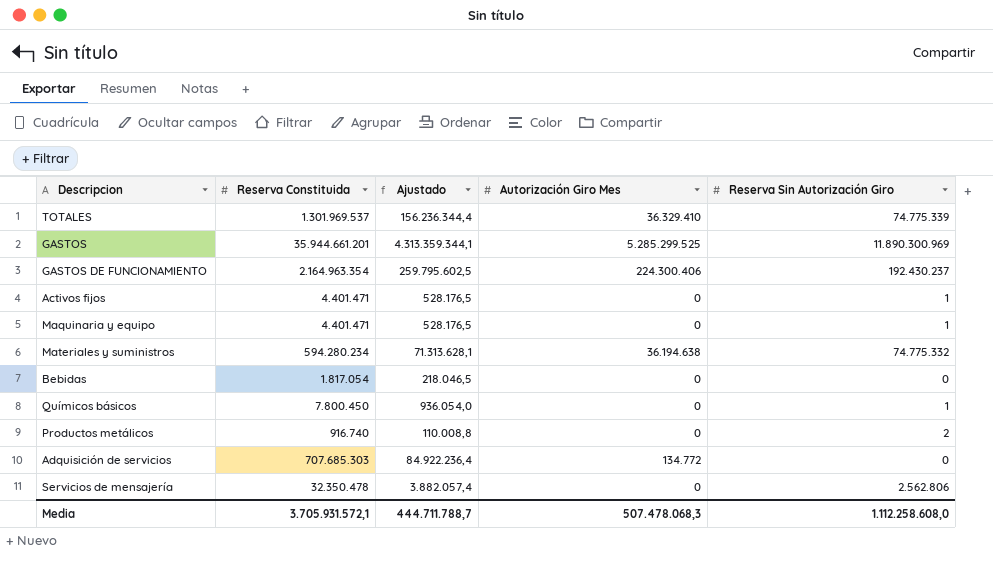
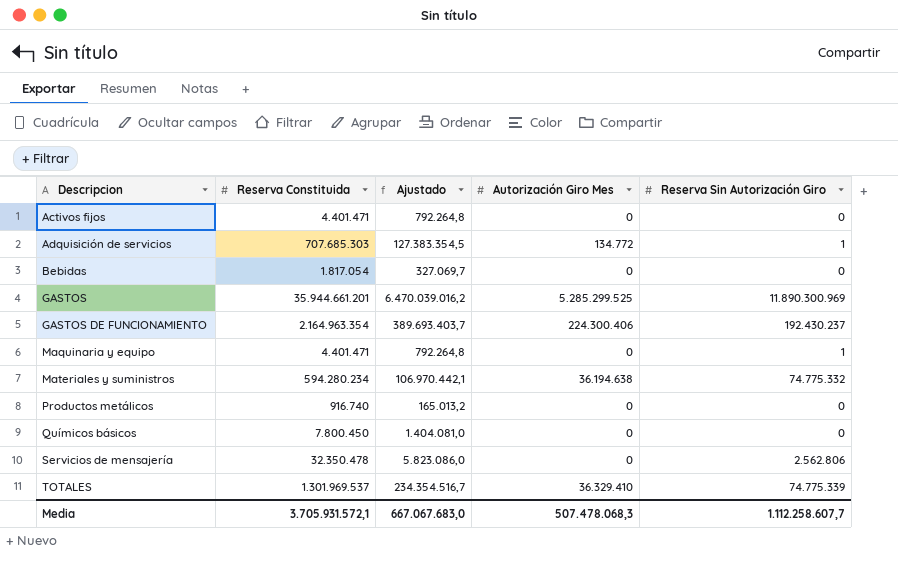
row order: none -> Descripcion ascending
column Ajustado | formula: [Reserva Constituida] * 0,12 -> [Reserva Constituida] * 0,18
Activos fijos | Reserva Sin Autorización Giro: 1 -> 0
Adquisición de servicios | Reserva Sin Autorización Giro: 0 -> 1
Productos metálicos | Reserva Sin Autorización Giro: 2 -> 0
Químicos básicos | Reserva Sin Autorización Giro: 1 -> 0
Media | Ajustado: 444.711.788,7 -> 667.067.683,0
Media | Reserva Sin Autorización Giro: 1.112.258.608,0 -> 1.112.258.607,7

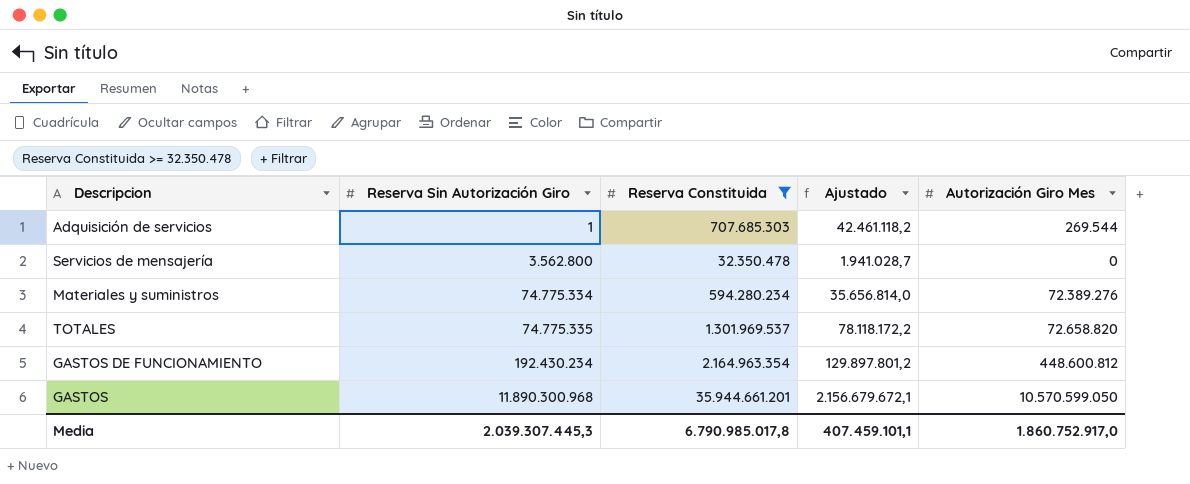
filter: none -> Reserva Constituida >= 32.350.478
row order: Descripcion ascending -> Reserva Sin Autorización Giro ascending
column Reserva Sin Autorización Giro | position: 5 -> 2
column Ajustado | formula: [Reserva Constituida] * 0,18 -> [Reserva Constituida] * 0,06
Adquisición de servicios | Autorización Giro Mes: 134.772 -> 269.544
Servicios de mensajería | Reserva Sin Autorización Giro: 2.562.806 -> 3.562.800
Materiales y suministros | Reserva Sin Autorización Giro: 74.775.332 -> 74.775.334
Materiales y suministros | Autorización Giro Mes: 36.194.638 -> 72.389.276
TOTALES | Reserva Sin Autorización Giro: 74.775.339 -> 74.775.335
TOTALES | Autorización Giro Mes: 36.329.410 -> 72.658.820
GASTOS DE FUNCIONAMIENTO | Reserva Sin Autorización Giro: 192.430.237 -> 192.430.234
GASTOS DE FUNCIONAMIENTO | Autorización Giro Mes: 224.300.406 -> 448.600.812
GASTOS | Reserva Sin Autorización Giro: 11.890.300.969 -> 11.890.300.968
GASTOS | Autorización Giro Mes: 5.285.299.525 -> 10.570.599.050
Media | Reserva Sin Autorización Giro: 1.112.258.607,7 -> 2.039.307.445,3
Media | Reserva Constituida: 3.705.931.572,1 -> 6.790.985.017,8
Media | Ajustado: 667.067.683,0 -> 407.459.101,1
Media | Autorización Giro Mes: 507.478.068,3 -> 1.860.752.917,0

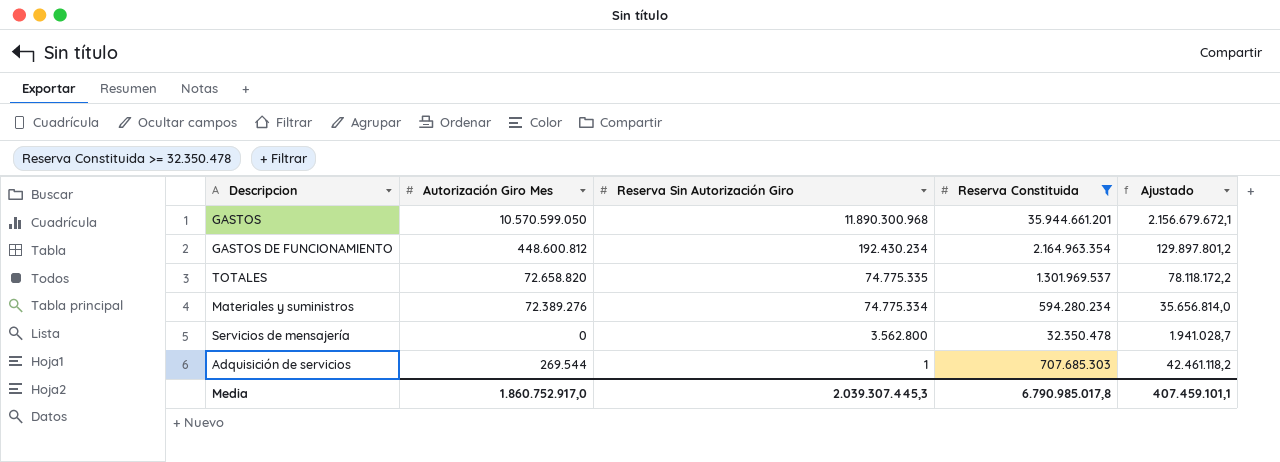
row order: Reserva Sin Autorización Giro ascending -> Reserva Sin Autorización Giro descending
column Autorización Giro Mes | position: 5 -> 2

